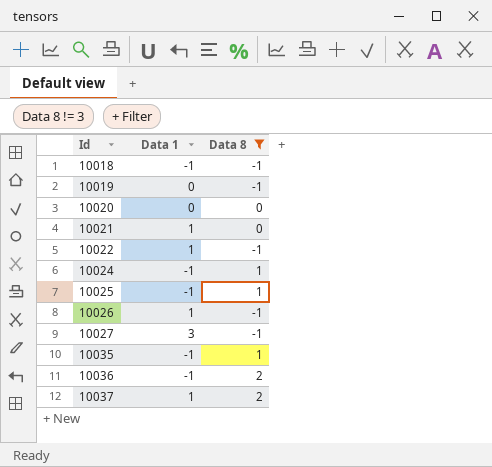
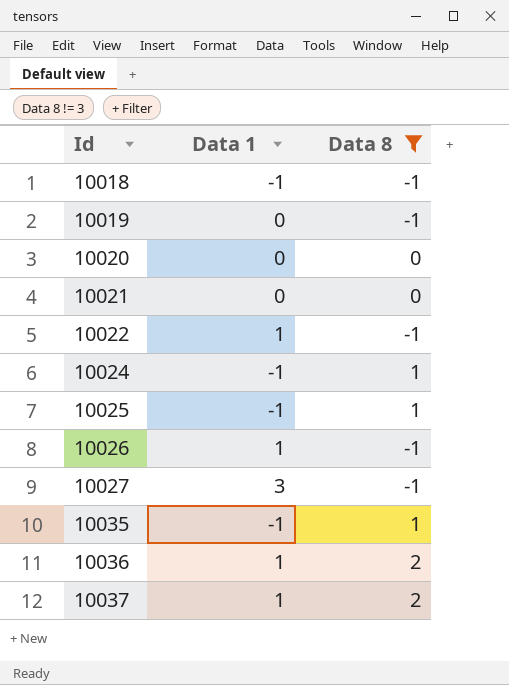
10021 | Data 1: 1 -> 0
10036 | Data 1: -1 -> 1

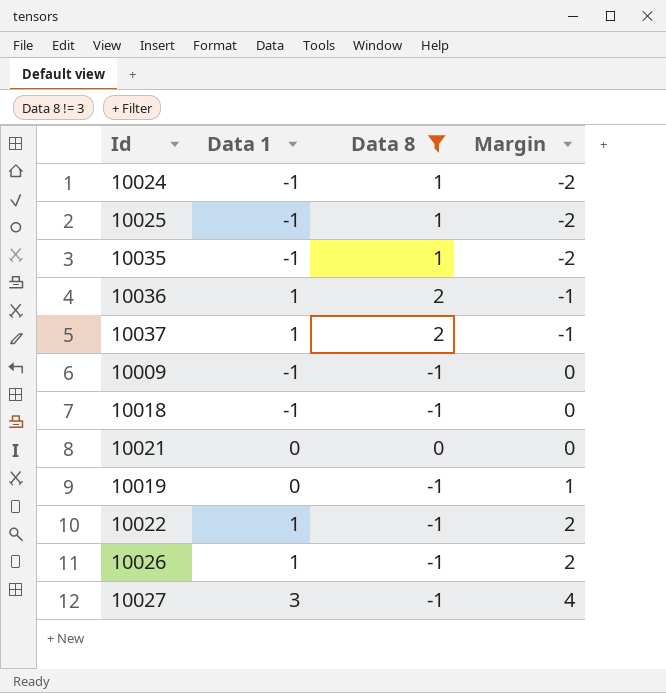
row order: Id ascending -> Margin ascending
column Margin | formula: none -> [Data 1] - [Data 8]
row 10020: 0 | 0 -> none
row 10009: none -> -1 | -1 | 0

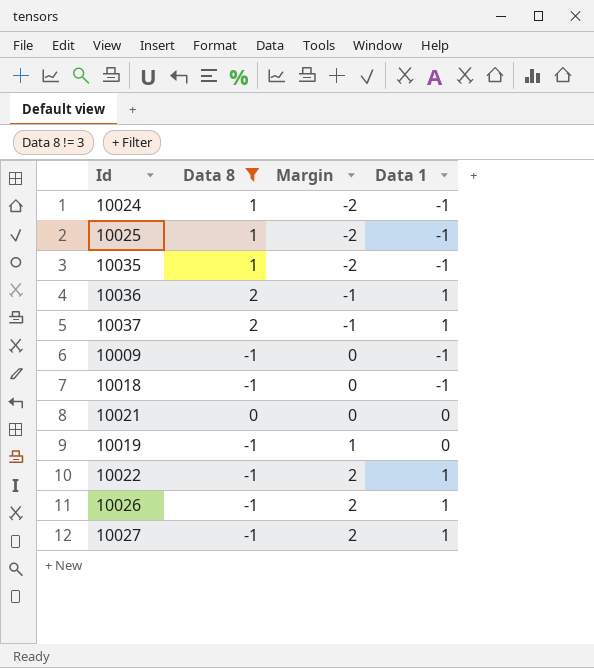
column Data 1 | position: 2 -> 4
10027 | Margin: 4 -> 2
10027 | Data 1: 3 -> 1

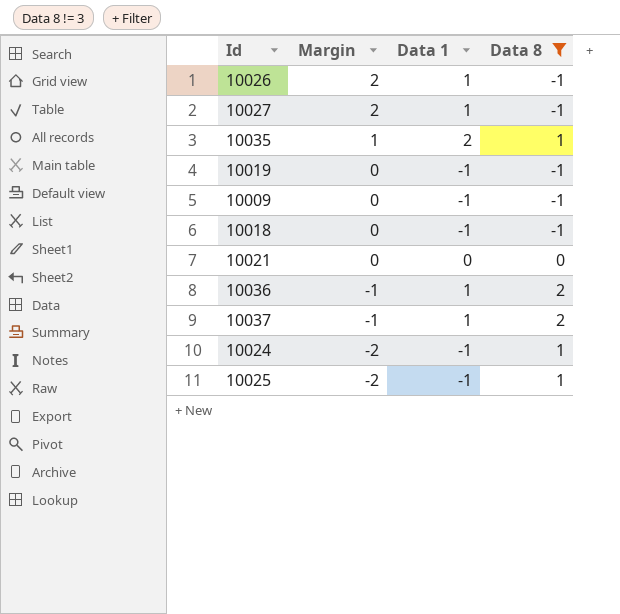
row order: Margin ascending -> Margin descending
column Data 8 | position: 2 -> 4
row 10022: -1 | 2 | 1 -> none
10035 | Margin: -2 -> 1
10035 | Data 1: -1 -> 2
10019 | Margin: 1 -> 0
10019 | Data 1: 0 -> -1

